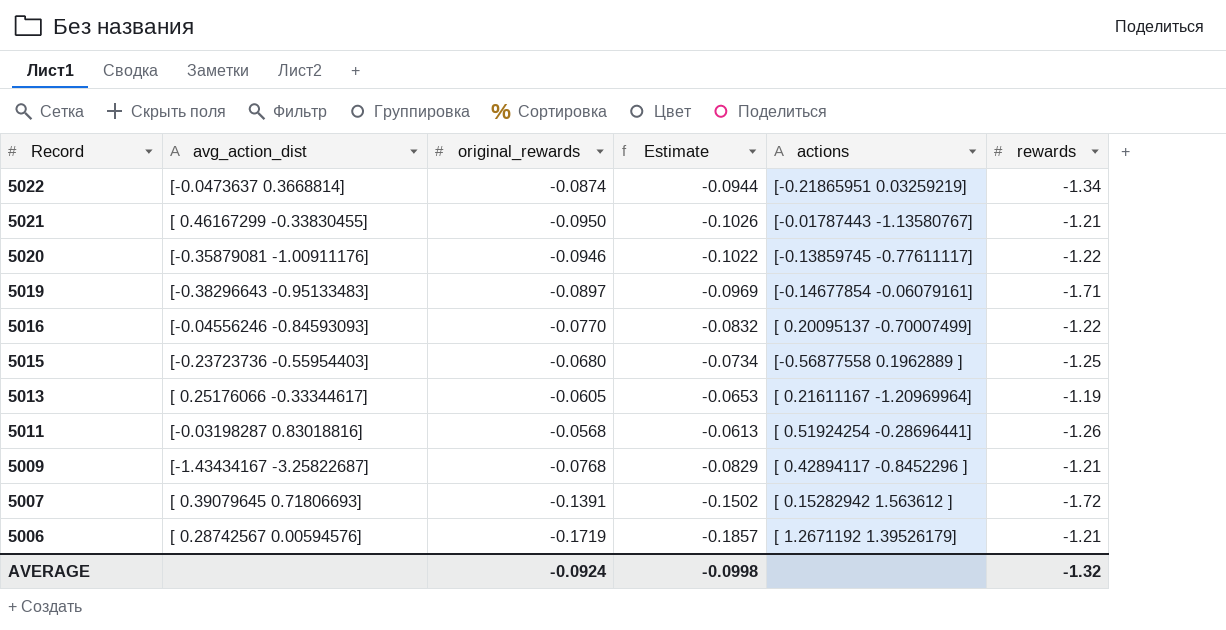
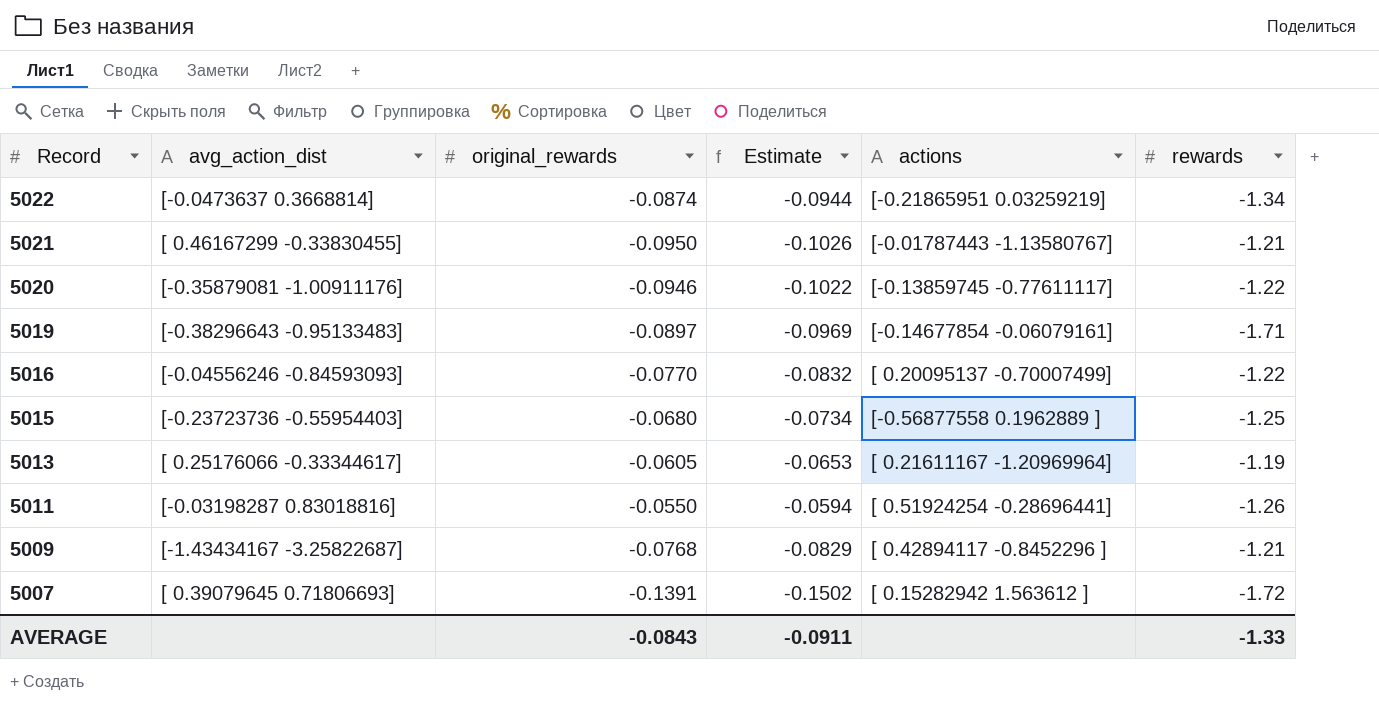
row 5006: [ 0.28742567 0.00594576] | -0.1719 | -0.1857 | [ 1.2671192 1.39526179] | -1.21 -> none
5011 | original_rewards: -0.0568 -> -0.0550
5011 | Estimate: -0.0613 -> -0.0594
AVERAGE | original_rewards: -0.0924 -> -0.0843
AVERAGE | Estimate: -0.0998 -> -0.0911
AVERAGE | rewards: -1.32 -> -1.33

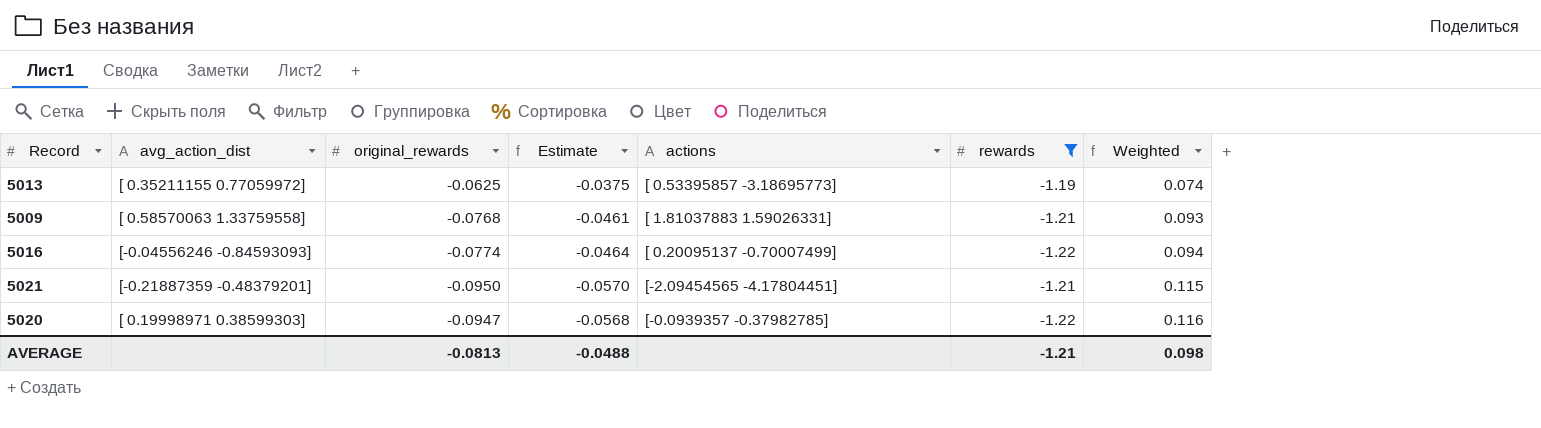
filter: none -> rewards >= -1.22
row order: Record descending -> Weighted ascending
column Estimate | formula: [original_rewards] * 1.08 -> [original_rewards] * 0.6
column Weighted | formula: none -> [original_rewards] * [rewards]
5013 | avg_action_dist: [ 0.25176066 -0.33344617] -> [ 0.35211155 0.77059972]
5013 | original_rewards: -0.0605 -> -0.0625
5013 | actions: [ 0.21611167 -1.20969964] -> [ 0.53395857 -3.18695773]
5009 | avg_action_dist: [-1.43434167 -3.25822687] -> [ 0.58570063 1.33759558]
5009 | actions: [ 0.42894117 -0.8452296 ] -> [ 1.81037883 1.59026331]
5016 | original_rewards: -0.0770 -> -0.0774
5021 | avg_action_dist: [ 0.46167299 -0.33830455] -> [-0.21887359 -0.48379201]
5021 | actions: [-0.01787443 -1.13580767] -> [-2.09454565 -4.17804451]
5020 | avg_action_dist: [-0.35879081 -1.00911176] -> [ 0.19998971 0.38599303]
5020 | original_rewards: -0.0946 -> -0.0947
5020 | actions: [-0.13859745 -0.77611117] -> [-0.0939357 -0.37982785]
AVERAGE | original_rewards: -0.0843 -> -0.0813
AVERAGE | Estimate: -0.0911 -> -0.0488
AVERAGE | rewards: -1.33 -> -1.21

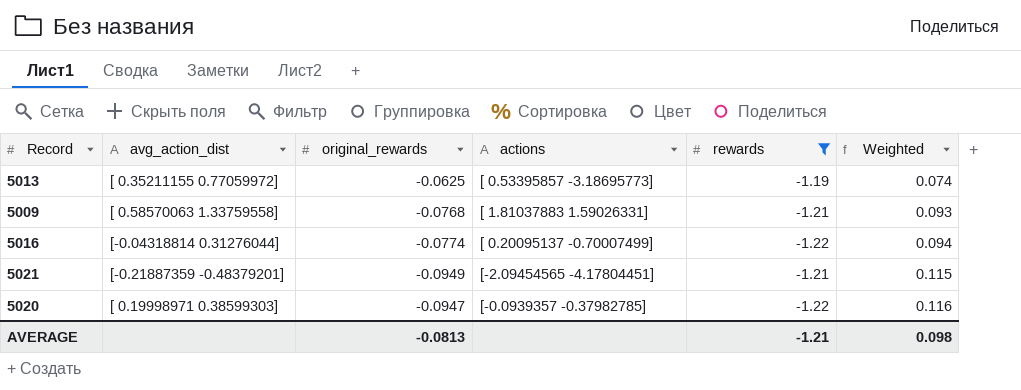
column Estimate | formula: [original_rewards] * 0.6 -> none
5016 | avg_action_dist: [-0.04556246 -0.84593093] -> [-0.04318814 0.31276044]
5021 | original_rewards: -0.0950 -> -0.0949

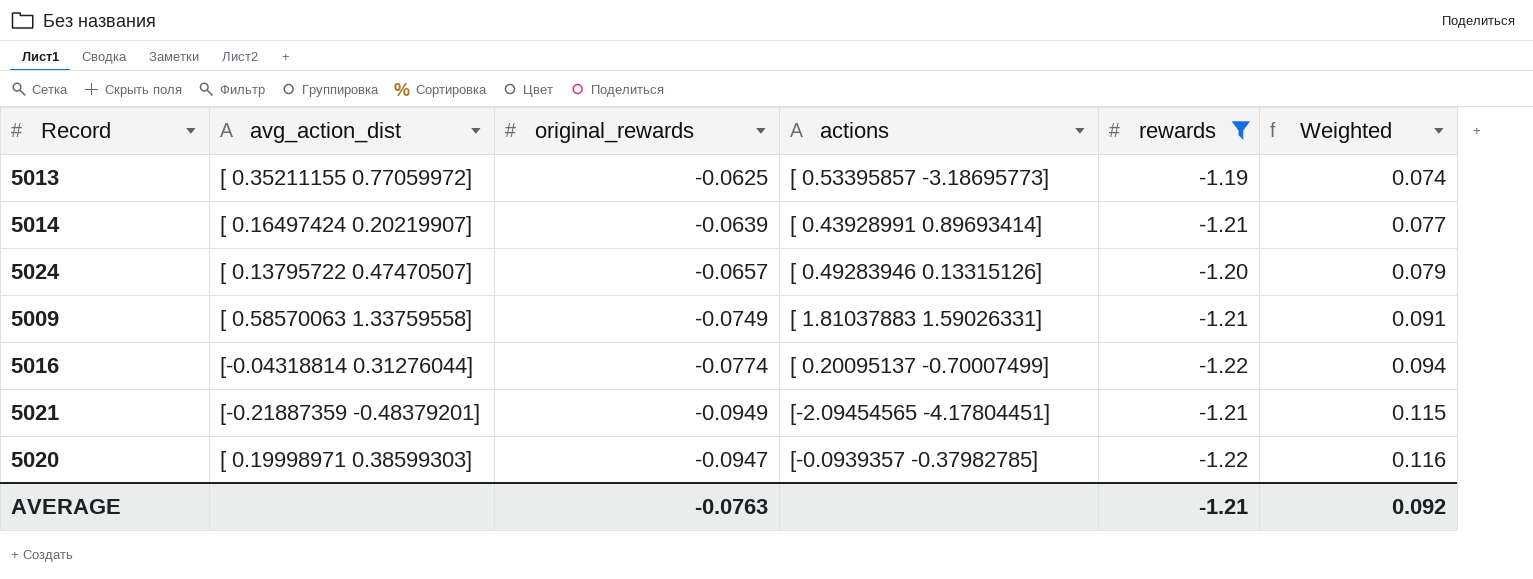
row 5014: none -> [ 0.16497424 0.20219907] | -0.0639 | [ 0.43928991 0.89693414] | -1.21 | 0.077
row 5024: none -> [ 0.13795722 0.47470507] | -0.0657 | [ 0.49283946 0.13315126] | -1.20 | 0.079
5009 | original_rewards: -0.0768 -> -0.0749
5009 | Weighted: 0.093 -> 0.091
AVERAGE | original_rewards: -0.0813 -> -0.0763
AVERAGE | Weighted: 0.098 -> 0.092

